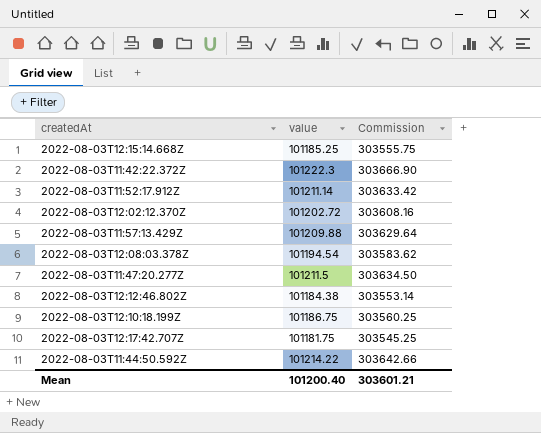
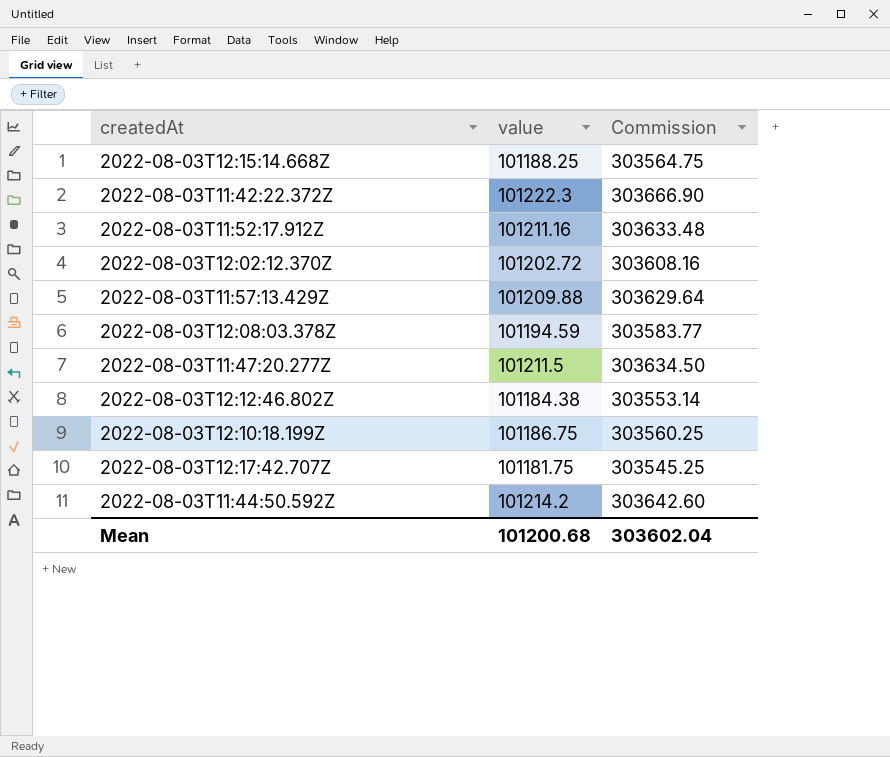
2022-08-03T12:15:14.668Z | value: 101185.25 -> 101188.25
2022-08-03T12:15:14.668Z | Commission: 303555.75 -> 303564.75
2022-08-03T11:52:17.912Z | value: 101211.14 -> 101211.16
2022-08-03T11:52:17.912Z | Commission: 303633.42 -> 303633.48
2022-08-03T12:08:03.378Z | value: 101194.54 -> 101194.59
2022-08-03T12:08:03.378Z | Commission: 303583.62 -> 303583.77
2022-08-03T11:44:50.592Z | value: 101214.22 -> 101214.2
2022-08-03T11:44:50.592Z | Commission: 303642.66 -> 303642.60
Mean | value: 101200.40 -> 101200.68
Mean | Commission: 303601.21 -> 303602.04

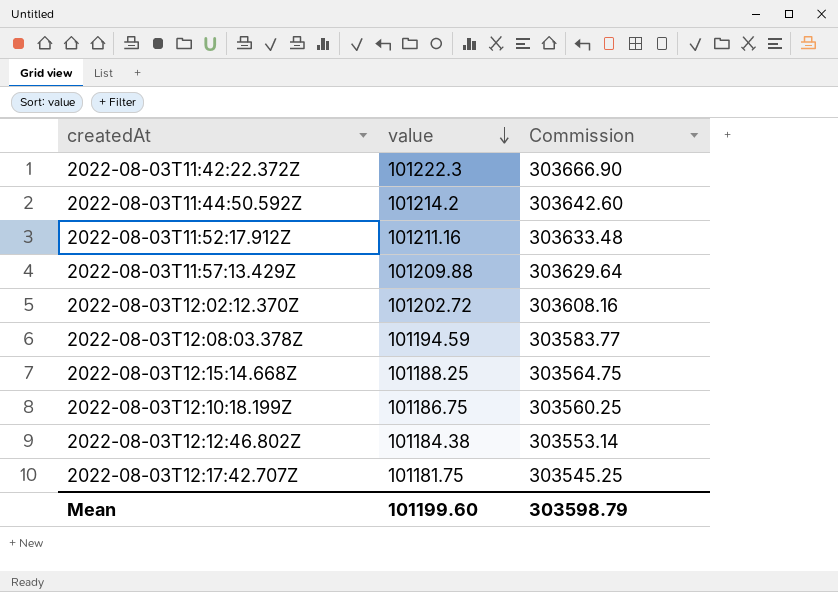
row order: none -> value descending
row 2022-08-03T11:47:20.277Z: 101211.5 | 303634.50 -> none
Mean | value: 101200.68 -> 101199.60
Mean | Commission: 303602.04 -> 303598.79

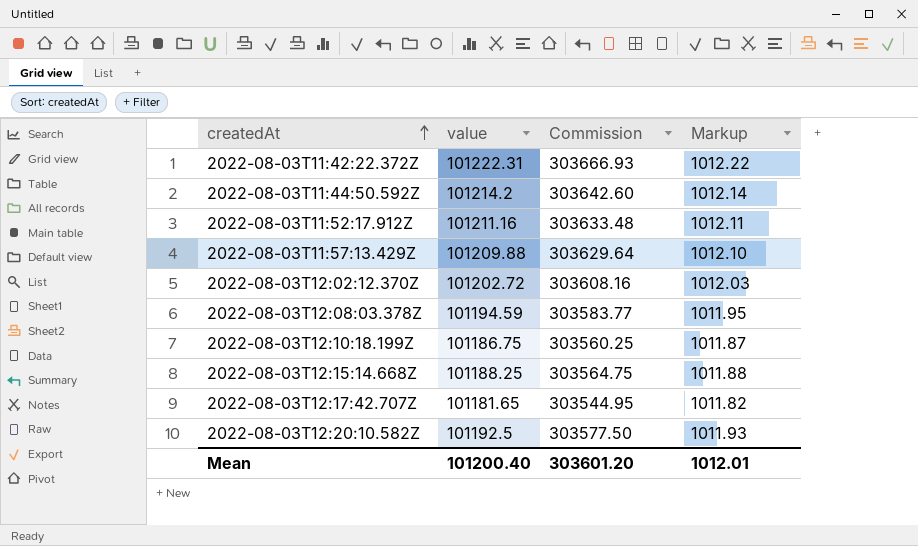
row order: value descending -> createdAt ascending
column Markup | formula: none -> [value] * 0.01
row 2022-08-03T12:12:46.802Z: 101184.38 | 303553.14 -> none
2022-08-03T11:42:22.372Z | value: 101222.3 -> 101222.31
2022-08-03T11:42:22.372Z | Commission: 303666.90 -> 303666.93
2022-08-03T12:17:42.707Z | value: 101181.75 -> 101181.65
2022-08-03T12:17:42.707Z | Commission: 303545.25 -> 303544.95
row 2022-08-03T12:20:10.582Z: none -> 101192.5 | 303577.50 | 1011.93
Mean | value: 101199.60 -> 101200.40
Mean | Commission: 303598.79 -> 303601.20

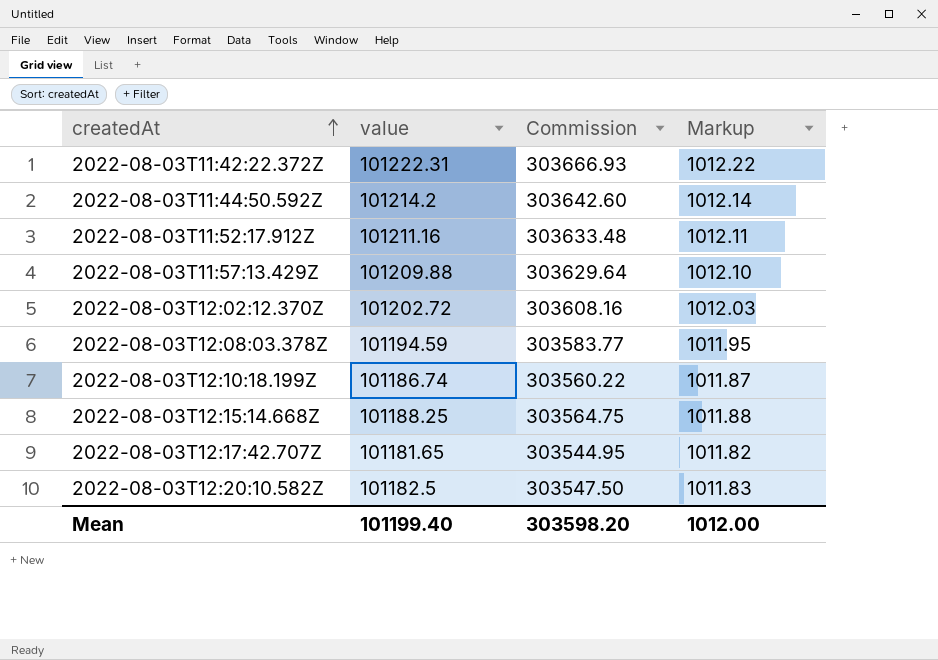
2022-08-03T12:10:18.199Z | value: 101186.75 -> 101186.74
2022-08-03T12:10:18.199Z | Commission: 303560.25 -> 303560.22
2022-08-03T12:20:10.582Z | value: 101192.5 -> 101182.5
2022-08-03T12:20:10.582Z | Commission: 303577.50 -> 303547.50
2022-08-03T12:20:10.582Z | Markup: 1011.93 -> 1011.83
Mean | value: 101200.40 -> 101199.40
Mean | Commission: 303601.20 -> 303598.20
Mean | Markup: 1012.01 -> 1012.00

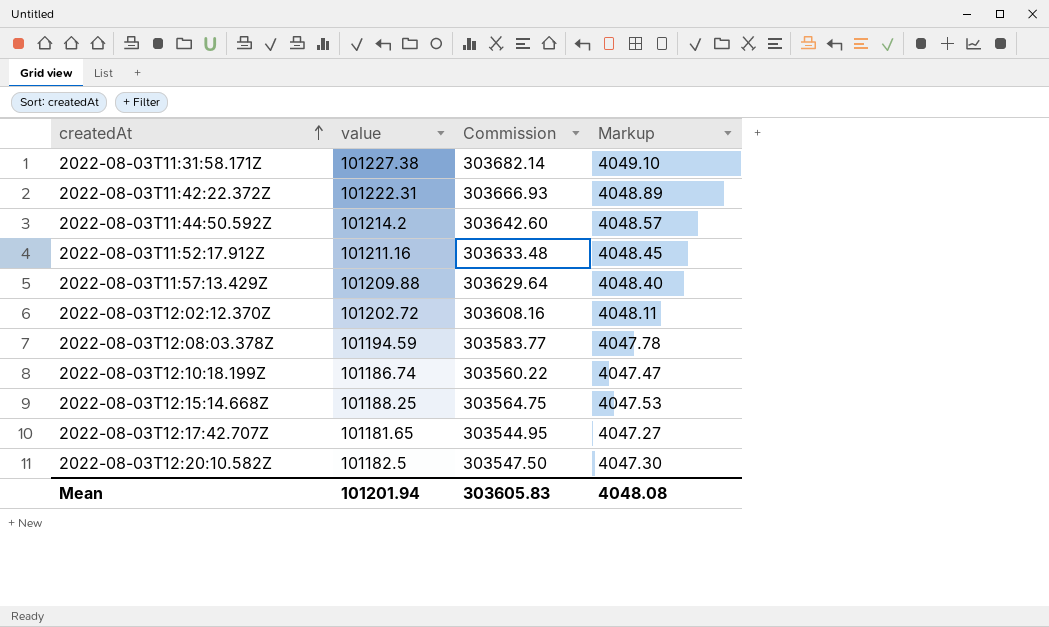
column Markup | formula: [value] * 0.01 -> [value] * 0.04
row 2022-08-03T11:31:58.171Z: none -> 101227.38 | 303682.14 | 4049.10
Mean | value: 101199.40 -> 101201.94
Mean | Commission: 303598.20 -> 303605.83
Mean | Markup: 1012.00 -> 4048.08

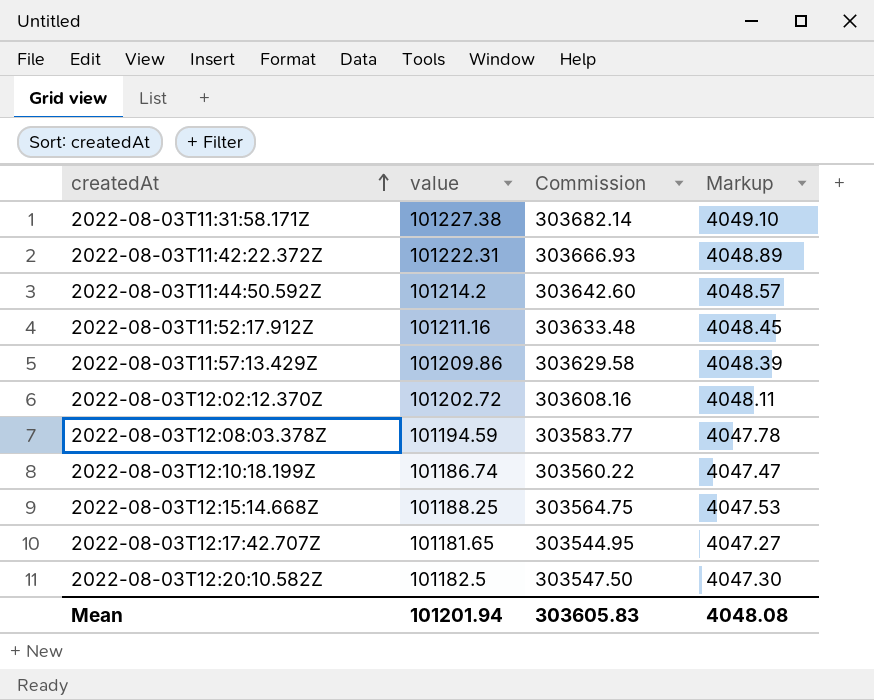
2022-08-03T11:57:13.429Z | value: 101209.88 -> 101209.86
2022-08-03T11:57:13.429Z | Commission: 303629.64 -> 303629.58
2022-08-03T11:57:13.429Z | Markup: 4048.40 -> 4048.39

